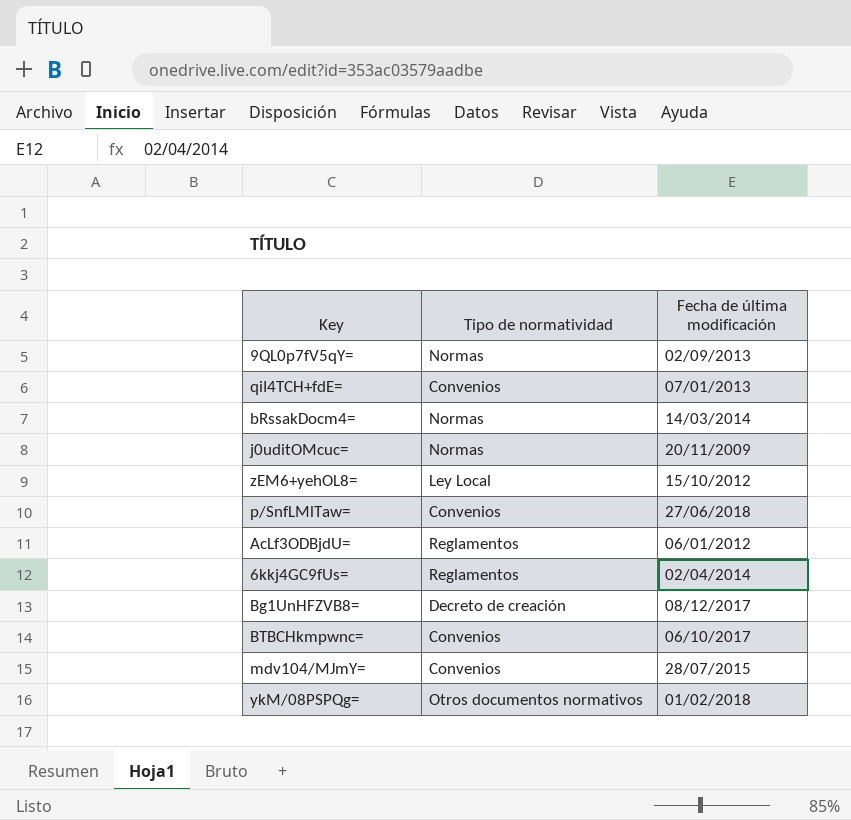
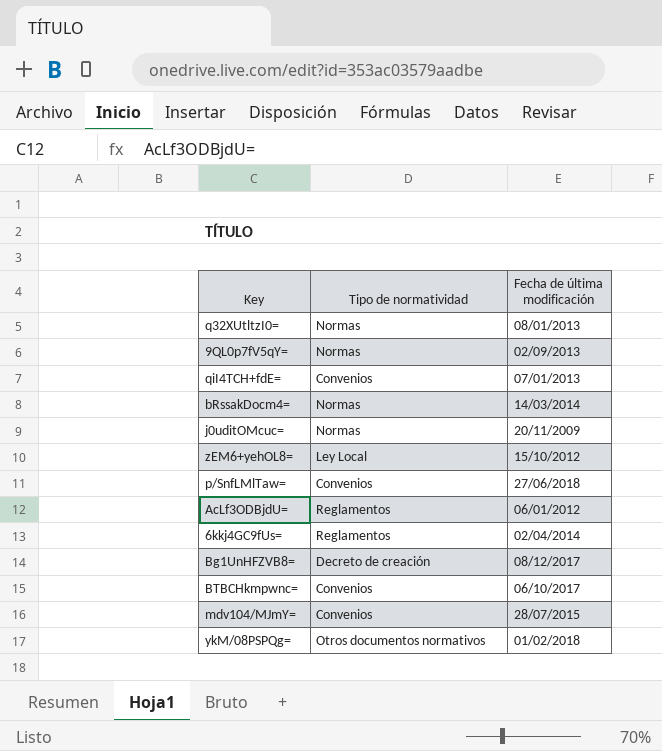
row q32XUtltzI0=: none -> Normas | 08/01/2013

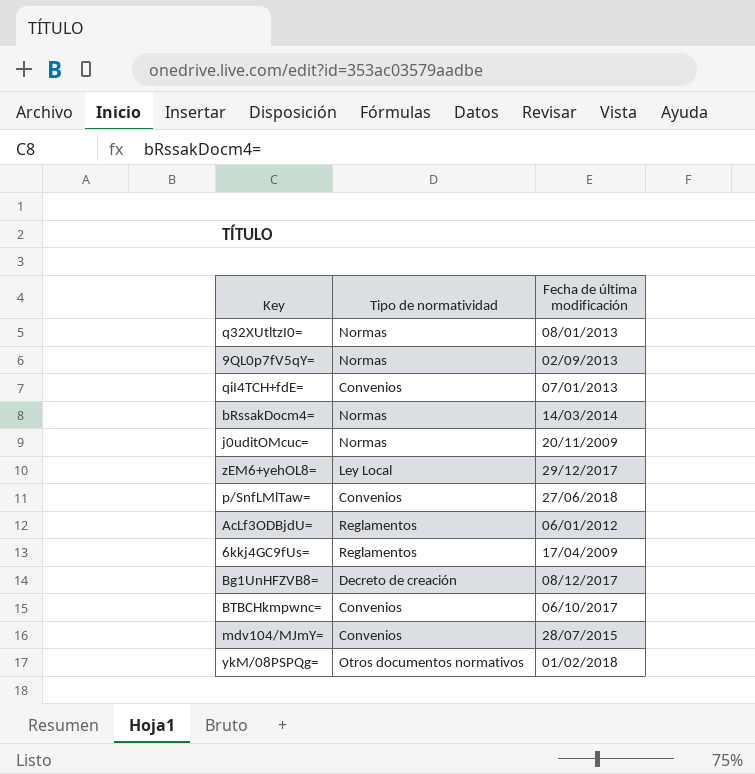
zEM6+yehOL8= | Fecha de última modificación: 15/10/2012 -> 29/12/2017
6kkj4GC9fUs= | Fecha de última modificación: 02/04/2014 -> 17/04/2009

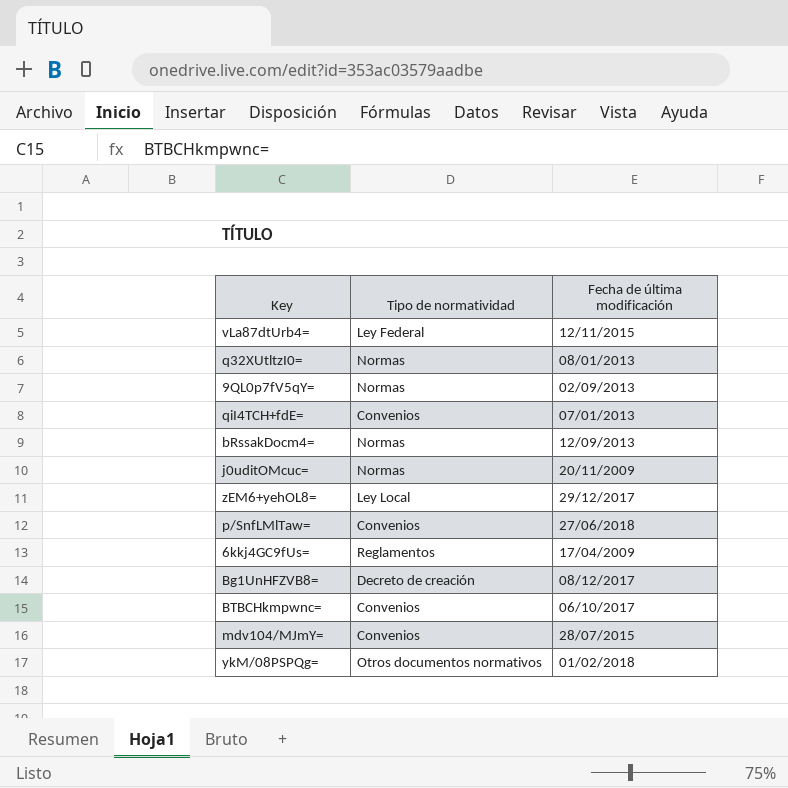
row AcLf3ODBjdU=: Reglamentos | 06/01/2012 -> none
row vLa87dtUrb4=: none -> Ley Federal | 12/11/2015
bRssakDocm4= | Fecha de última modificación: 14/03/2014 -> 12/09/2013

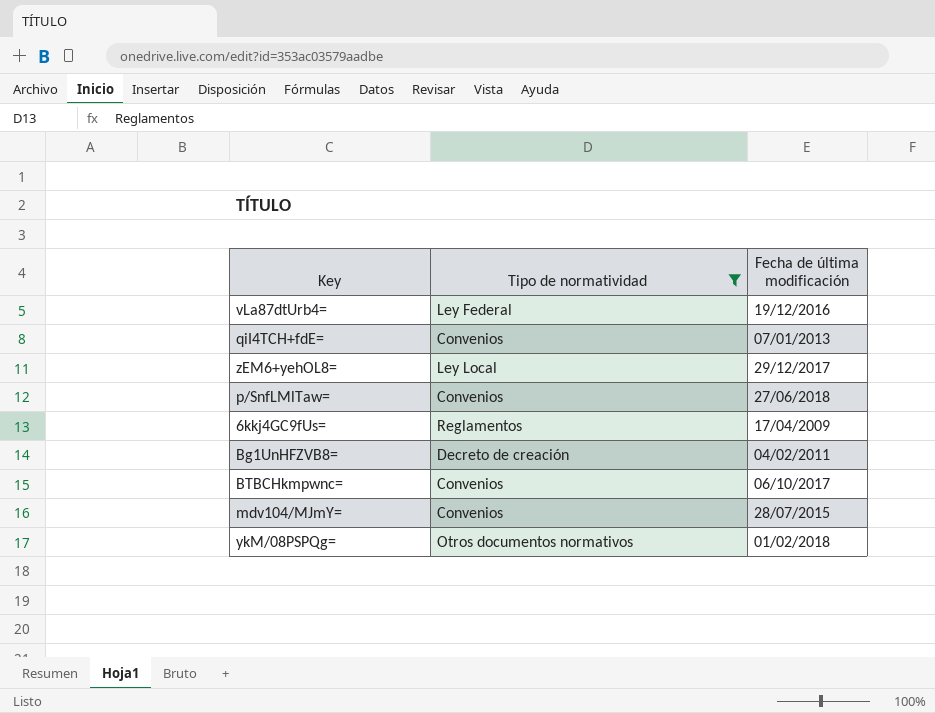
filter: none -> Tipo de normatividad != Normas
vLa87dtUrb4= | Fecha de última modificación: 12/11/2015 -> 19/12/2016
Bg1UnHFZVB8= | Fecha de última modificación: 08/12/2017 -> 04/02/2011

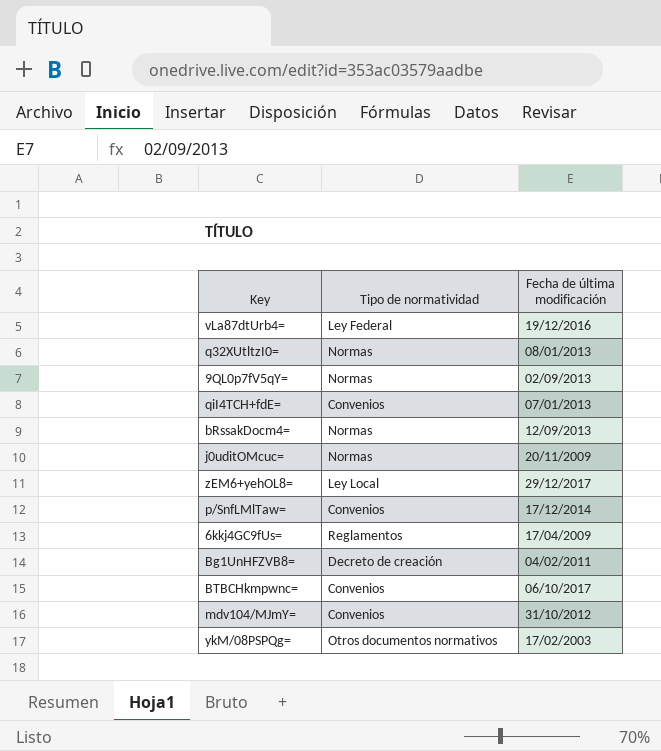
filter: Tipo de normatividad != Normas -> none
p/SnfLMlTaw= | Fecha de última modificación: 27/06/2018 -> 17/12/2014
mdv104/MJmY= | Fecha de última modificación: 28/07/2015 -> 31/10/2012
ykM/08PSPQg= | Fecha de última modificación: 01/02/2018 -> 17/02/2003

